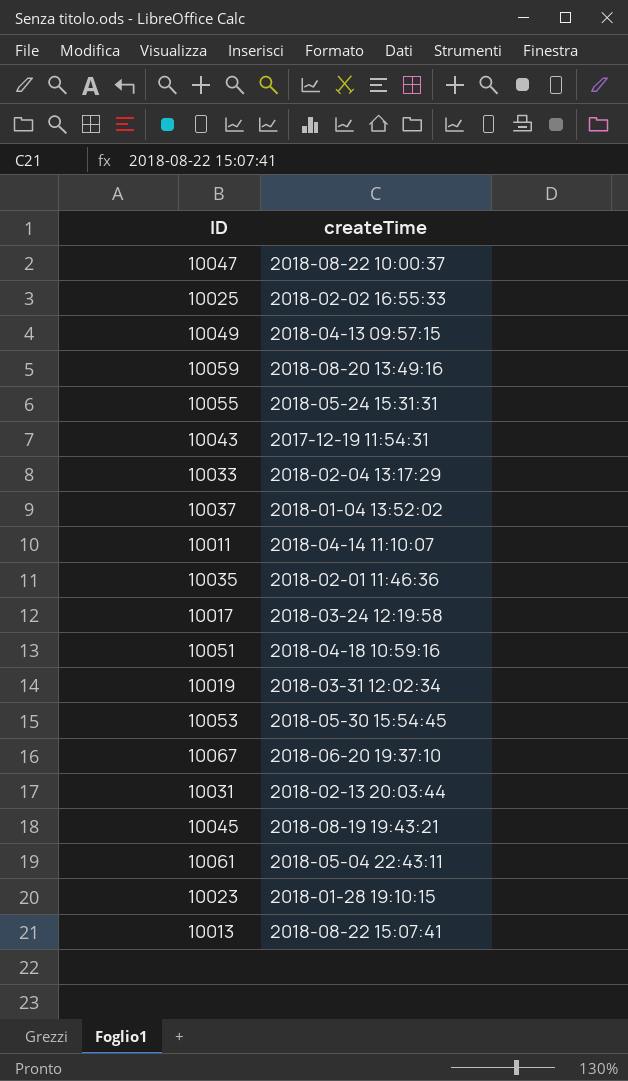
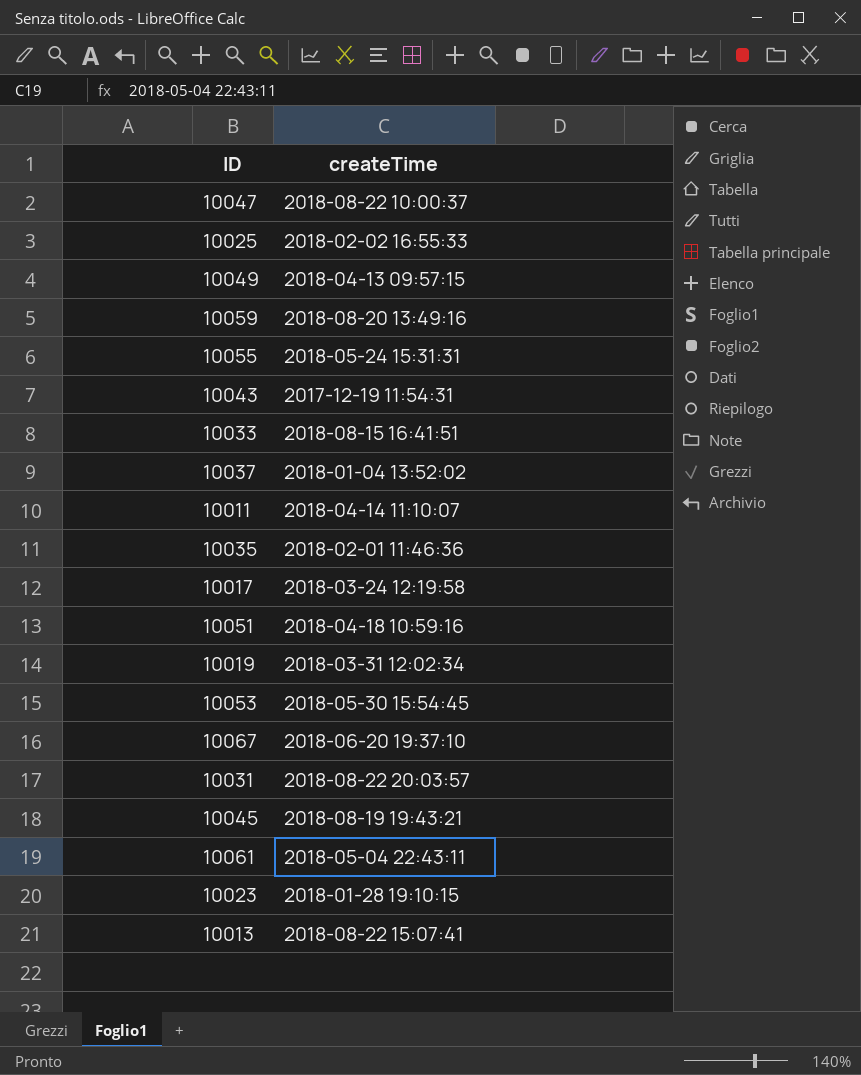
10033 | createTime: 2018-02-04 13:17:29 -> 2018-08-15 16:41:51
10031 | createTime: 2018-02-13 20:03:44 -> 2018-08-22 20:03:57

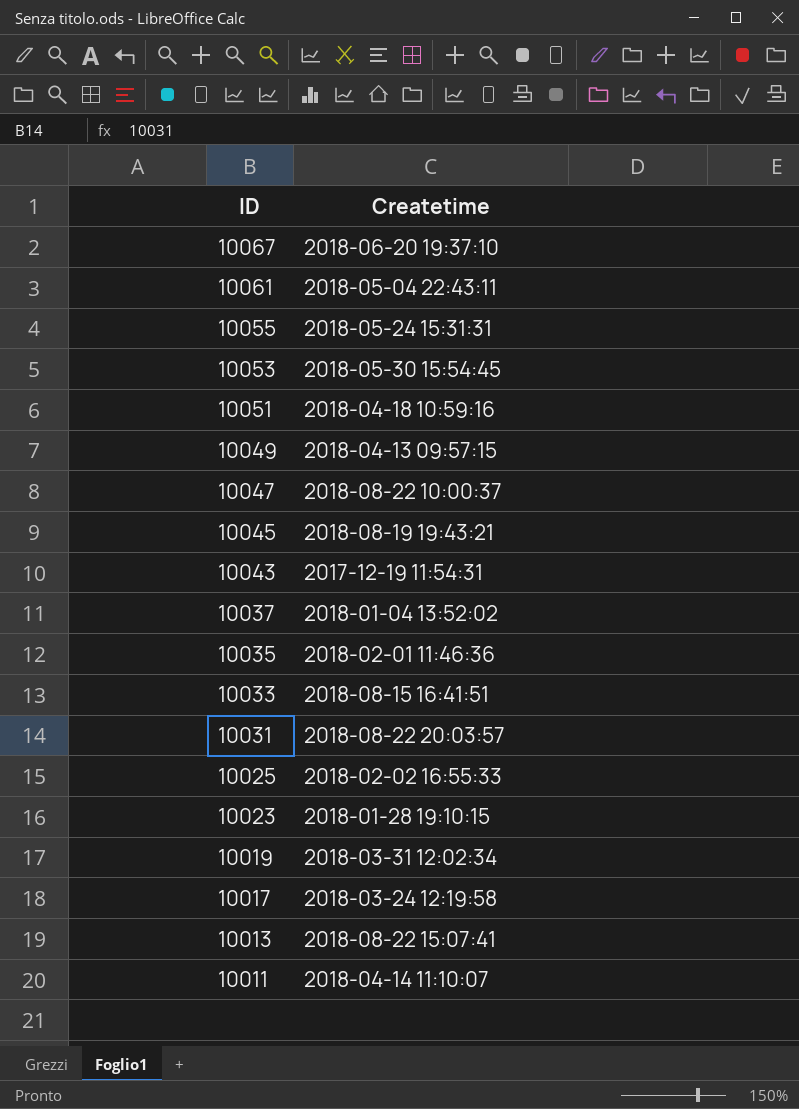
row order: none -> ID descending
column name: createTime -> Createtime
row 10059: 2018-08-20 13:49:16 -> none

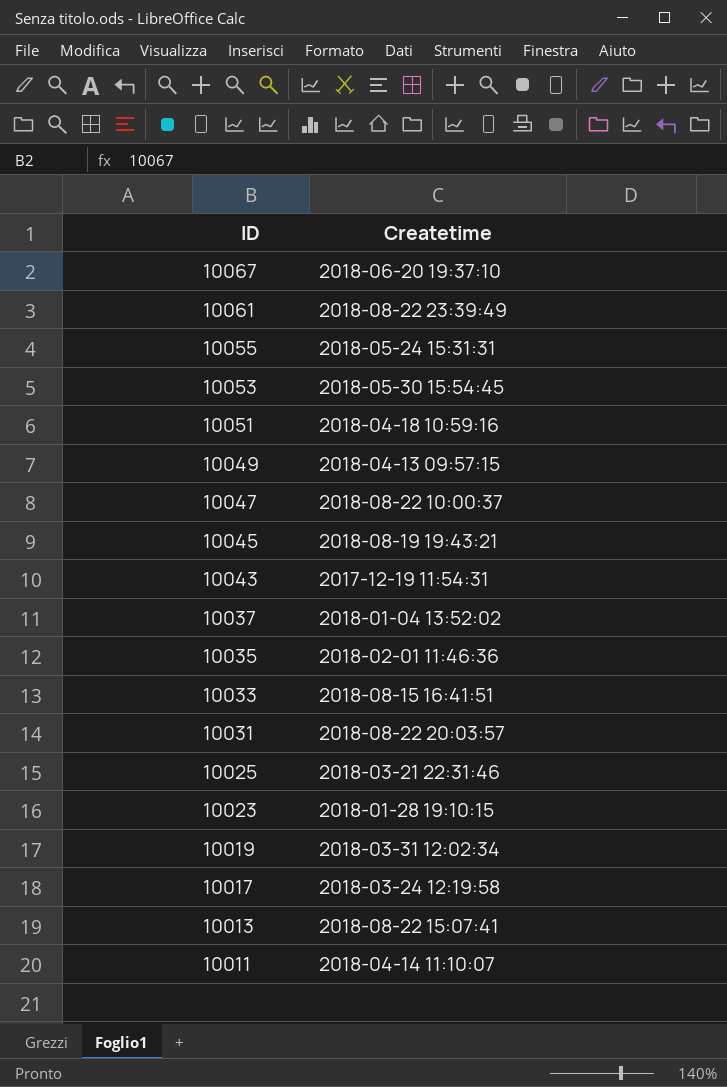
10061 | Createtime: 2018-05-04 22:43:11 -> 2018-08-22 23:39:49
10025 | Createtime: 2018-02-02 16:55:33 -> 2018-03-21 22:31:46

